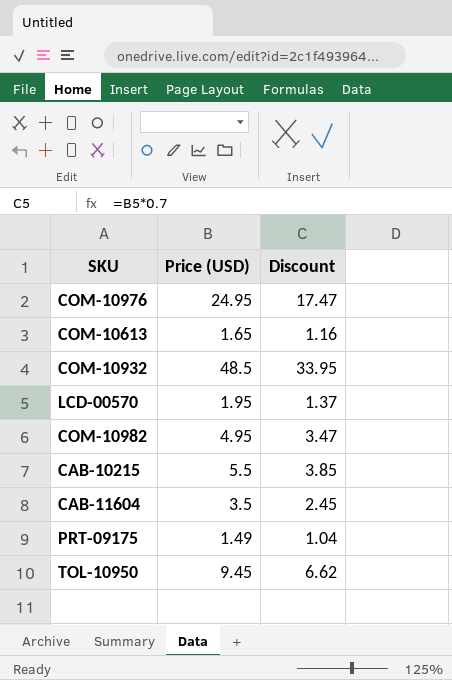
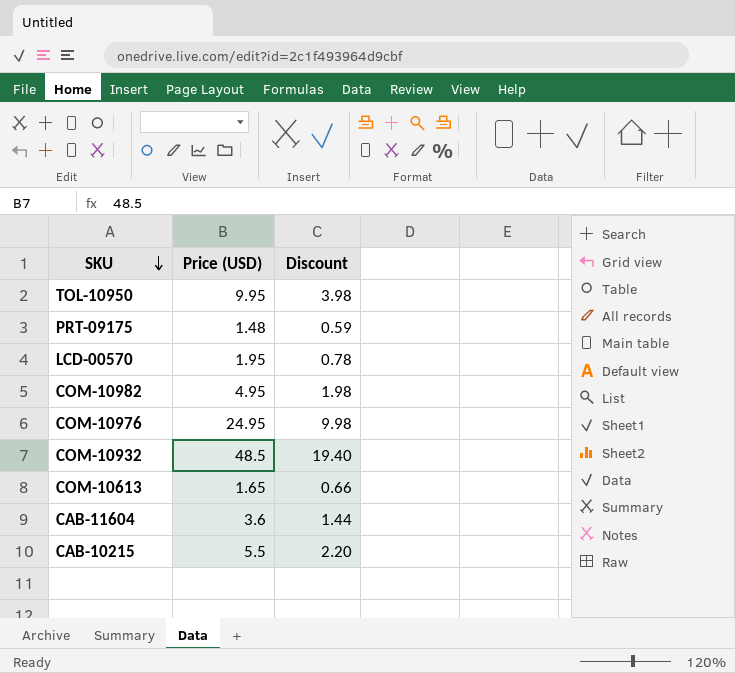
row order: none -> SKU descending
column Discount | formula: [Price (USD)] * 0.7 -> [Price (USD)] * 0.4
TOL-10950 | Price (USD): 9.45 -> 9.95
PRT-09175 | Price (USD): 1.49 -> 1.48
CAB-11604 | Price (USD): 3.5 -> 3.6

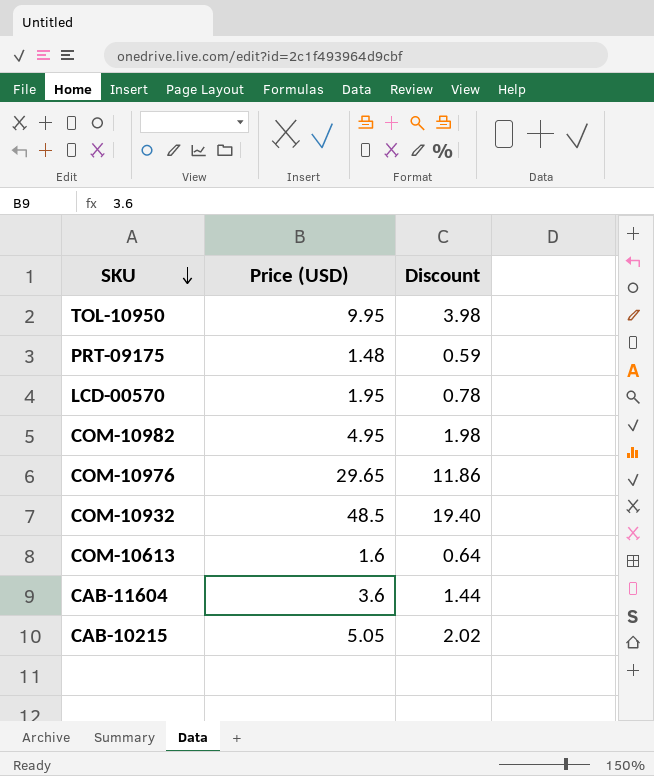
COM-10976 | Price (USD): 24.95 -> 29.65
COM-10976 | Discount: 9.98 -> 11.86
COM-10613 | Price (USD): 1.65 -> 1.6
COM-10613 | Discount: 0.66 -> 0.64
CAB-10215 | Price (USD): 5.5 -> 5.05
CAB-10215 | Discount: 2.20 -> 2.02

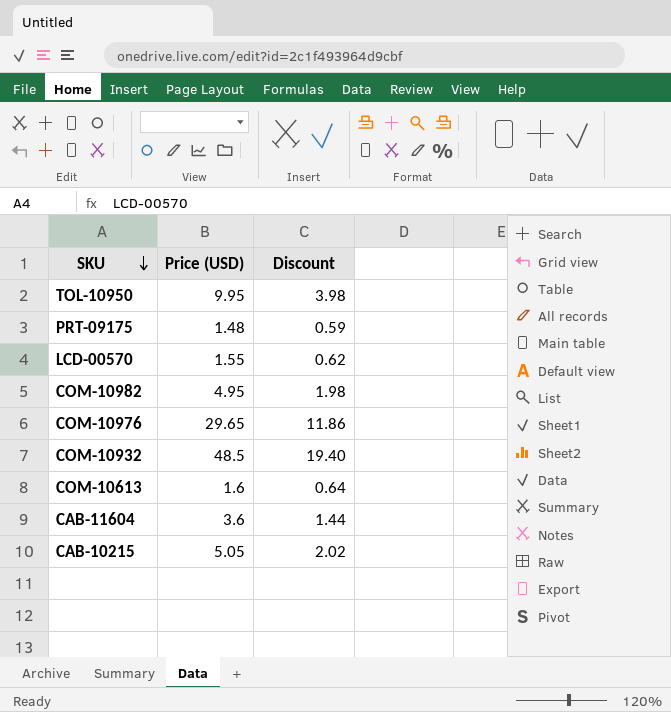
LCD-00570 | Price (USD): 1.95 -> 1.55
LCD-00570 | Discount: 0.78 -> 0.62

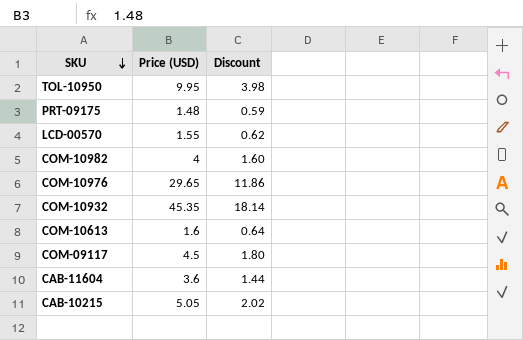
COM-10982 | Price (USD): 4.95 -> 4
COM-10982 | Discount: 1.98 -> 1.60
COM-10932 | Price (USD): 48.5 -> 45.35
COM-10932 | Discount: 19.40 -> 18.14
row COM-09117: none -> 4.5 | 1.80

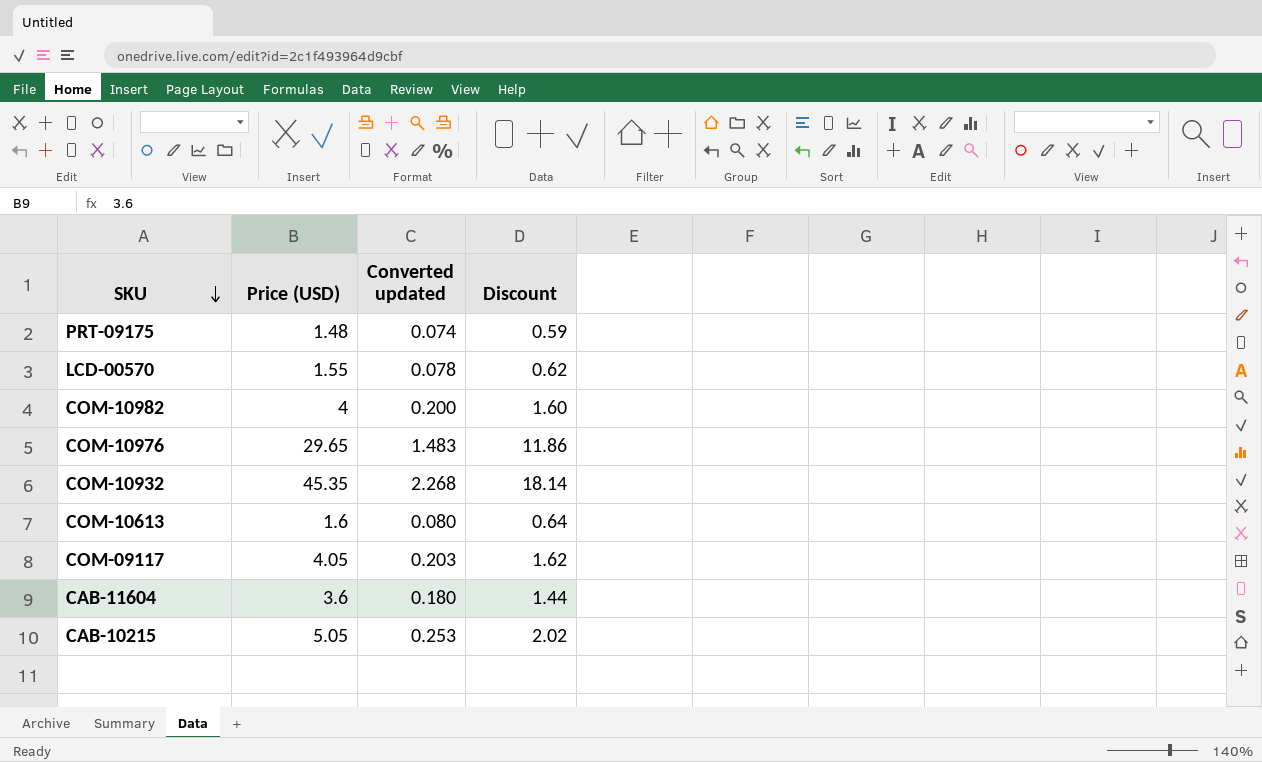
column Converted updated | formula: none -> [Price (USD)] * 0.05
row TOL-10950: 9.95 | 3.98 -> none
COM-09117 | Price (USD): 4.5 -> 4.05
COM-09117 | Discount: 1.80 -> 1.62

